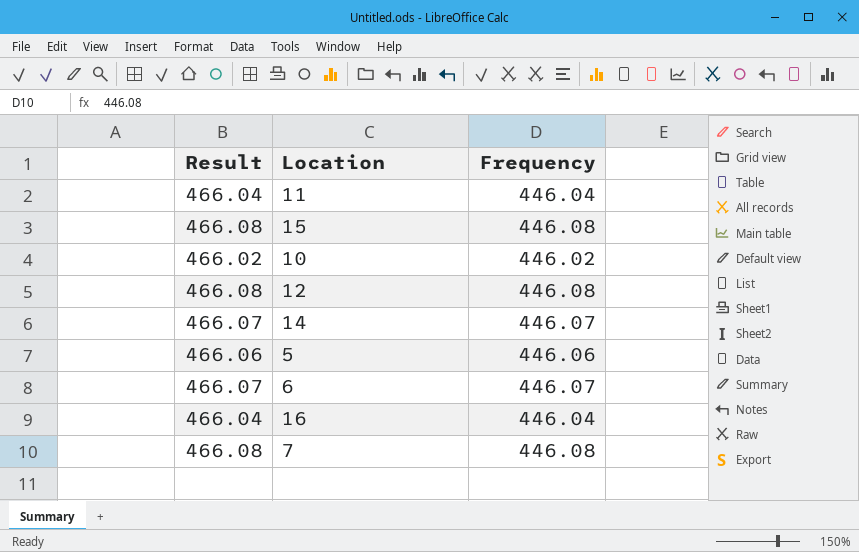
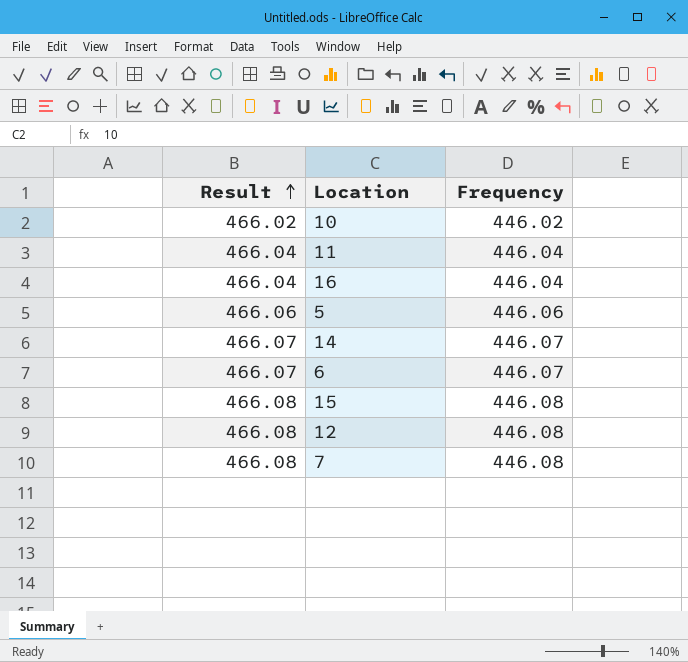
row order: none -> Result ascending

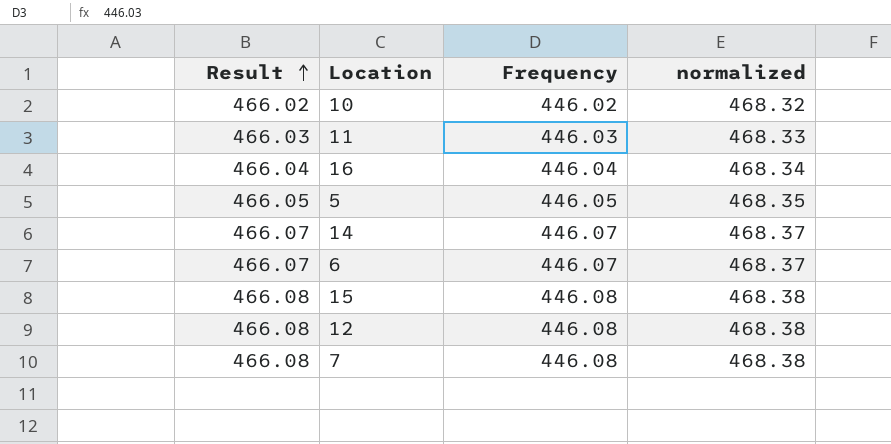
column normalized | formula: none -> [Frequency] * 1.05
11 | Result: 466.04 -> 466.03
11 | Frequency: 446.04 -> 446.03
5 | Result: 466.06 -> 466.05
5 | Frequency: 446.06 -> 446.05

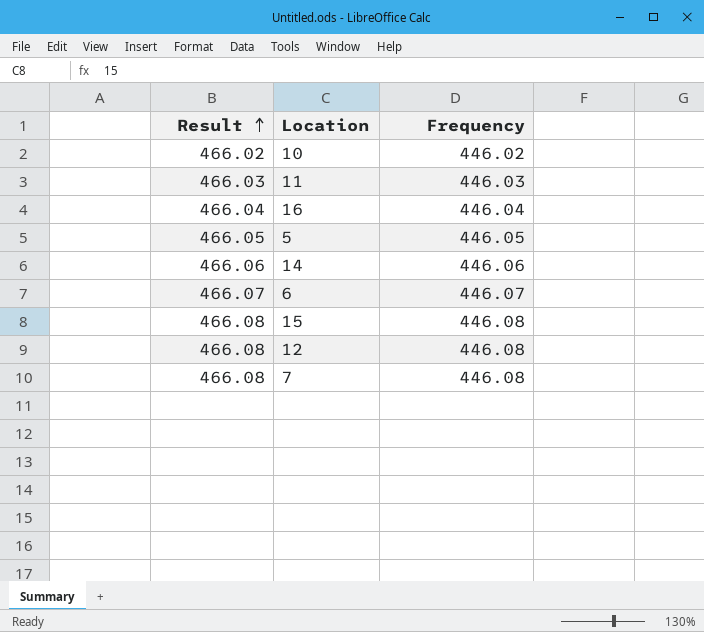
column normalized | formula: [Frequency] * 1.05 -> none
14 | Result: 466.07 -> 466.06
14 | Frequency: 446.07 -> 446.06

